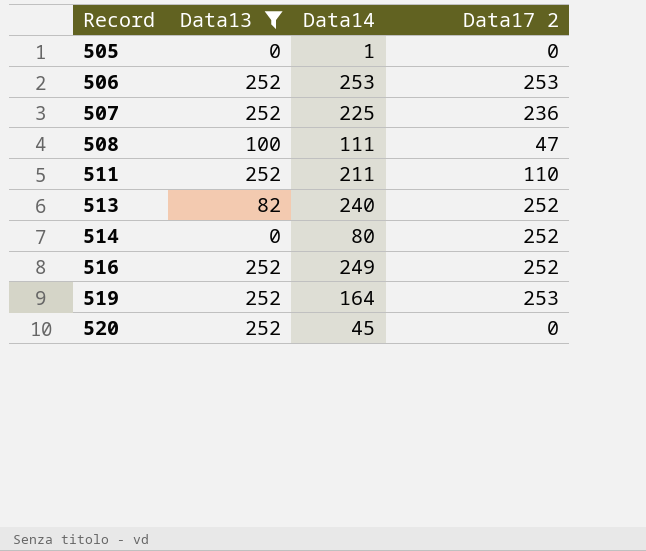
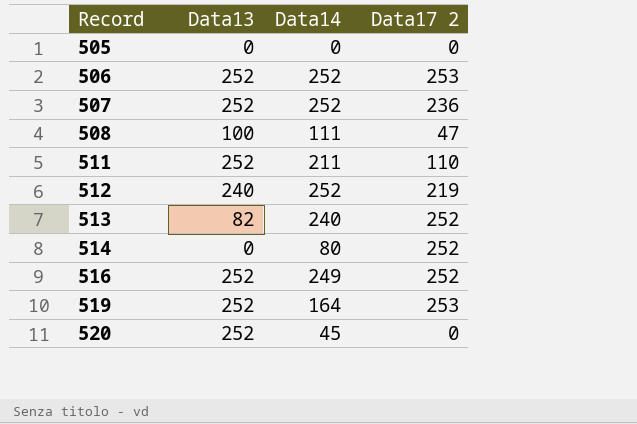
filter: Data13 != 240 -> none
505 | Data14: 1 -> 0
506 | Data14: 253 -> 252
507 | Data14: 225 -> 252

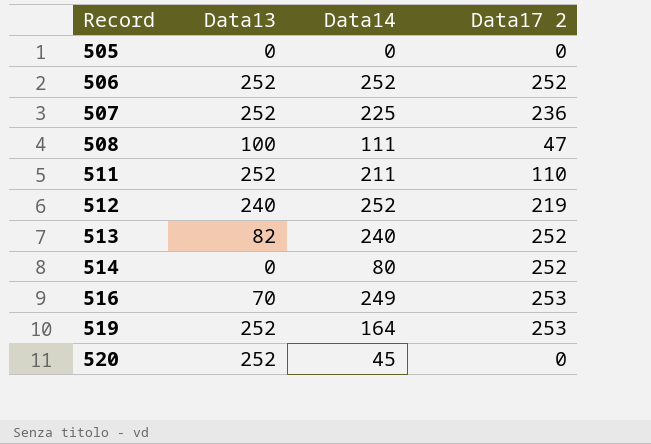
506 | Data17 2: 253 -> 252
507 | Data14: 252 -> 225
516 | Data13: 252 -> 70
516 | Data17 2: 252 -> 253

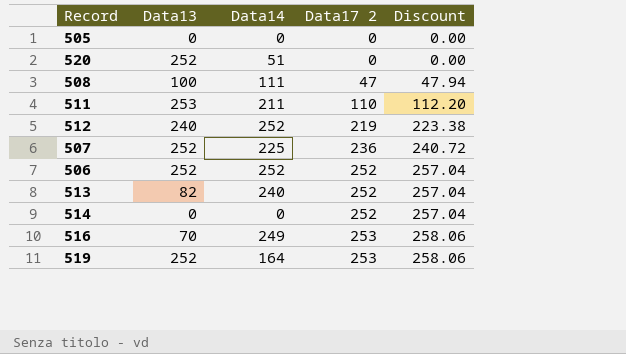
row order: Record ascending -> Data17 2 ascending
column Discount | formula: none -> [Data17 2] * 1.02
520 | Data14: 45 -> 51
511 | Data13: 252 -> 253
514 | Data14: 80 -> 0

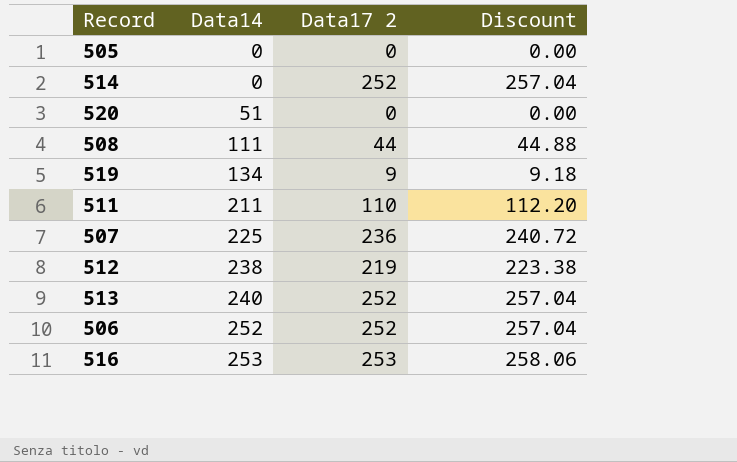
row order: Data17 2 ascending -> Data14 ascending
column Data13 | position: 2 -> none
508 | Data17 2: 47 -> 44
508 | Discount: 47.94 -> 44.88
519 | Data14: 164 -> 134
519 | Data17 2: 253 -> 9
519 | Discount: 258.06 -> 9.18
512 | Data14: 252 -> 238
516 | Data14: 249 -> 253

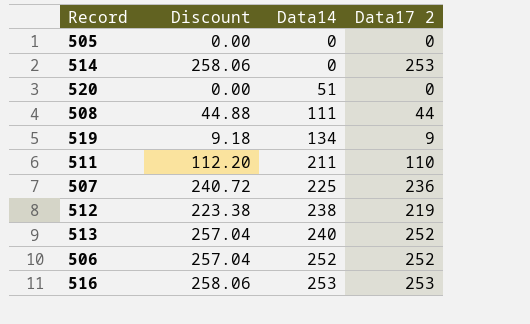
column Discount | position: 4 -> 2
514 | Discount: 257.04 -> 258.06
514 | Data17 2: 252 -> 253

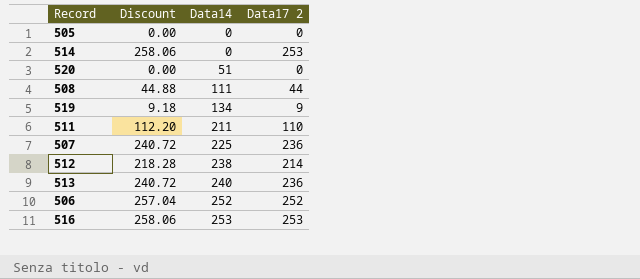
512 | Discount: 223.38 -> 218.28
512 | Data17 2: 219 -> 214
513 | Discount: 257.04 -> 240.72
513 | Data17 2: 252 -> 236

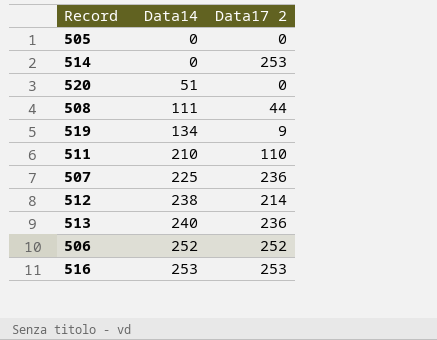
column Discount | formula: [Data17 2] * 1.02 -> none
511 | Data14: 211 -> 210

